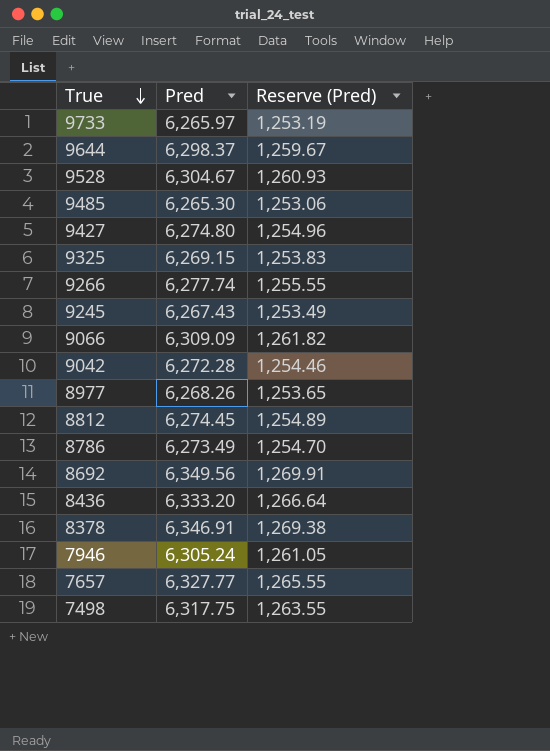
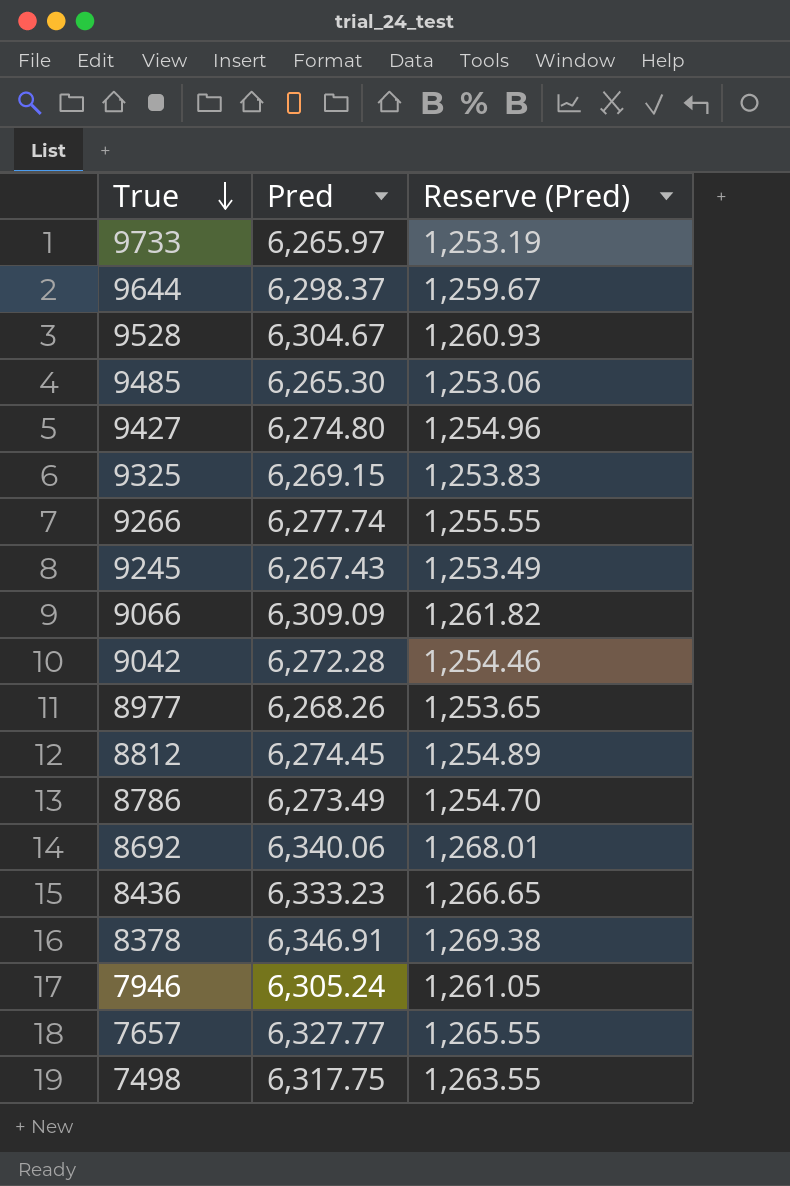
8692 | Pred: 6,349.56 -> 6,340.06
8692 | Reserve (Pred): 1,269.91 -> 1,268.01
8436 | Pred: 6,333.20 -> 6,333.23
8436 | Reserve (Pred): 1,266.64 -> 1,266.65

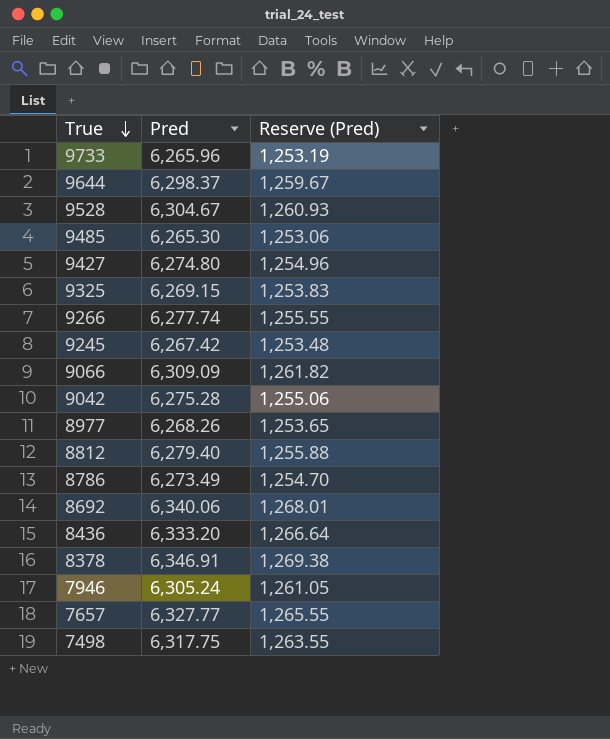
9733 | Pred: 6,265.97 -> 6,265.96
9245 | Pred: 6,267.43 -> 6,267.42
9245 | Reserve (Pred): 1,253.49 -> 1,253.48
9042 | Pred: 6,272.28 -> 6,275.28
9042 | Reserve (Pred): 1,254.46 -> 1,255.06
8812 | Pred: 6,274.45 -> 6,279.40
8812 | Reserve (Pred): 1,254.89 -> 1,255.88
8436 | Pred: 6,333.23 -> 6,333.20
8436 | Reserve (Pred): 1,266.65 -> 1,266.64

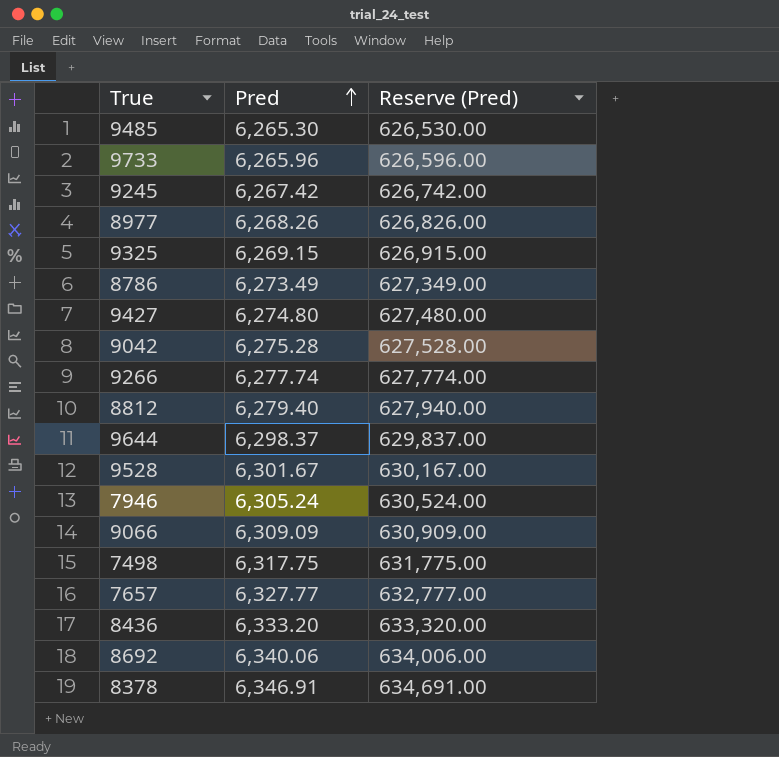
row order: True descending -> Pred ascending
column Reserve (Pred) | formula: [Pred] * 0.2 -> [Pred] * 100
9528 | Pred: 6,304.67 -> 6,301.67

